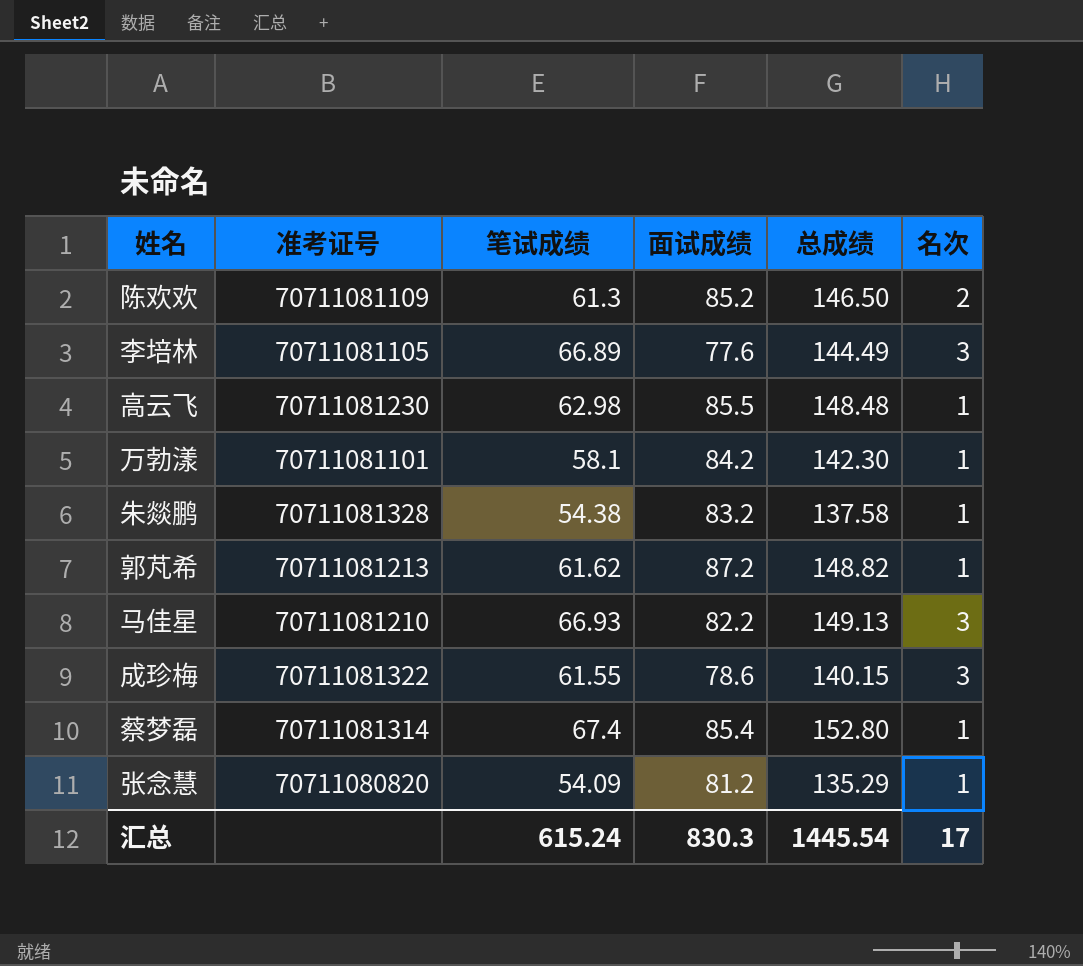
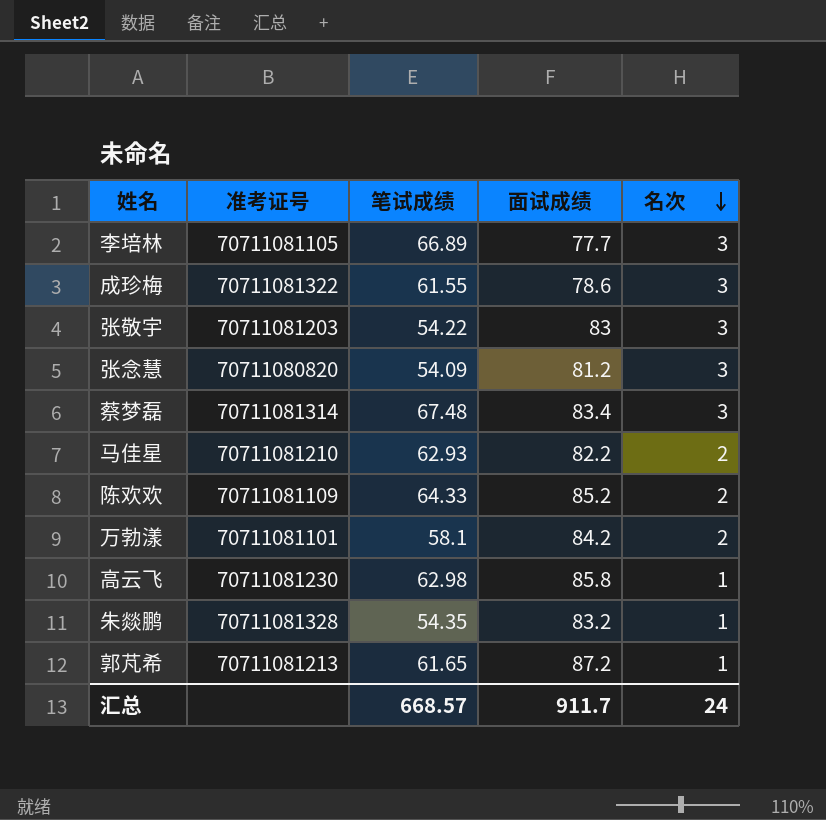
row order: none -> 名次 descending
column 总成绩 | formula: [笔试成绩] + [面试成绩] -> none
李培林 | 面试成绩: 77.6 -> 77.7
row 张敬宇: none -> 70711081203 | 54.22 | 83 | 3
张念慧 | 名次: 1 -> 3
蔡梦磊 | 笔试成绩: 67.4 -> 67.48
蔡梦磊 | 面试成绩: 85.4 -> 83.4
蔡梦磊 | 名次: 1 -> 3
马佳星 | 笔试成绩: 66.93 -> 62.93
马佳星 | 名次: 3 -> 2
陈欢欢 | 笔试成绩: 61.3 -> 64.33
万勃漾 | 名次: 1 -> 2
高云飞 | 面试成绩: 85.5 -> 85.8
朱燚鹏 | 笔试成绩: 54.38 -> 54.35
郭芃希 | 笔试成绩: 61.62 -> 61.65
汇总 | 笔试成绩: 615.24 -> 668.57
汇总 | 面试成绩: 830.3 -> 911.7
汇总 | 名次: 17 -> 24

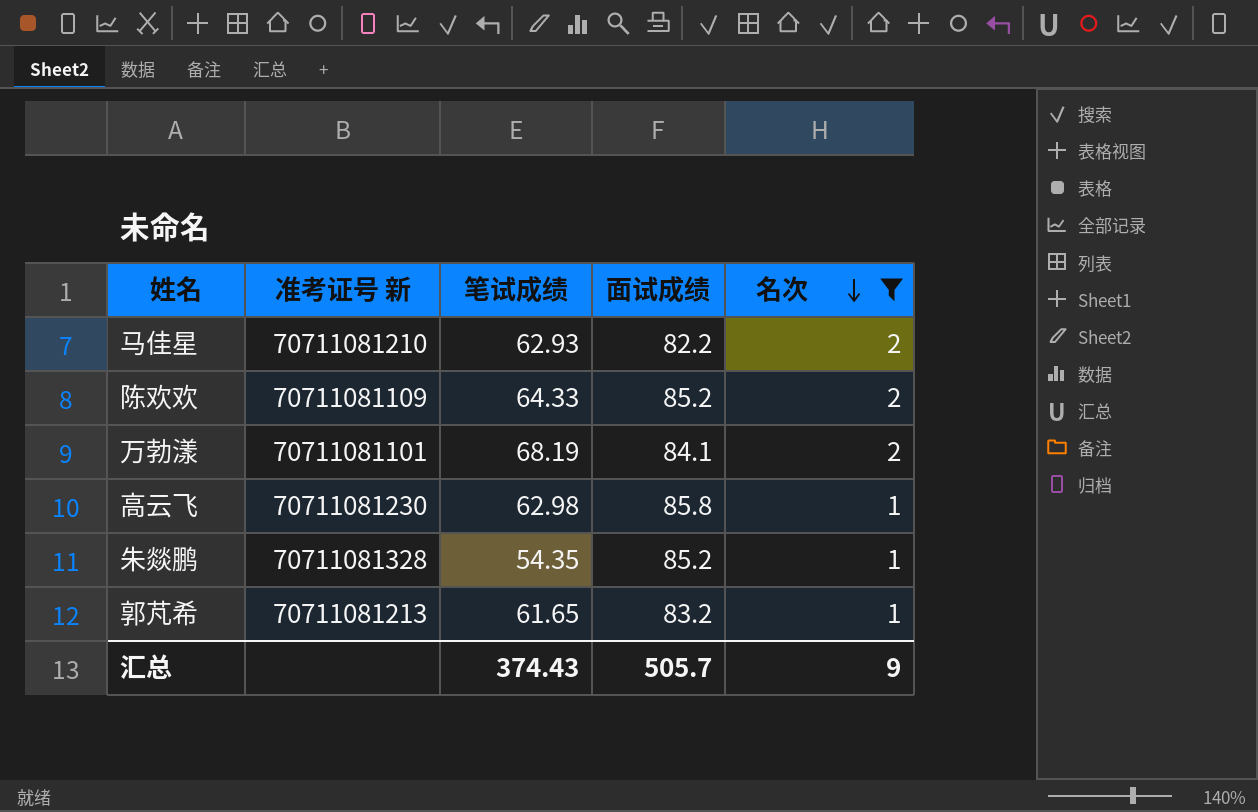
filter: none -> 名次 != 3
column name: 准考证号 -> 准考证号 新
万勃漾 | 笔试成绩: 58.1 -> 68.19
万勃漾 | 面试成绩: 84.2 -> 84.1
朱燚鹏 | 面试成绩: 83.2 -> 85.2
郭芃希 | 面试成绩: 87.2 -> 83.2
汇总 | 笔试成绩: 668.57 -> 374.43
汇总 | 面试成绩: 911.7 -> 505.7
汇总 | 名次: 24 -> 9

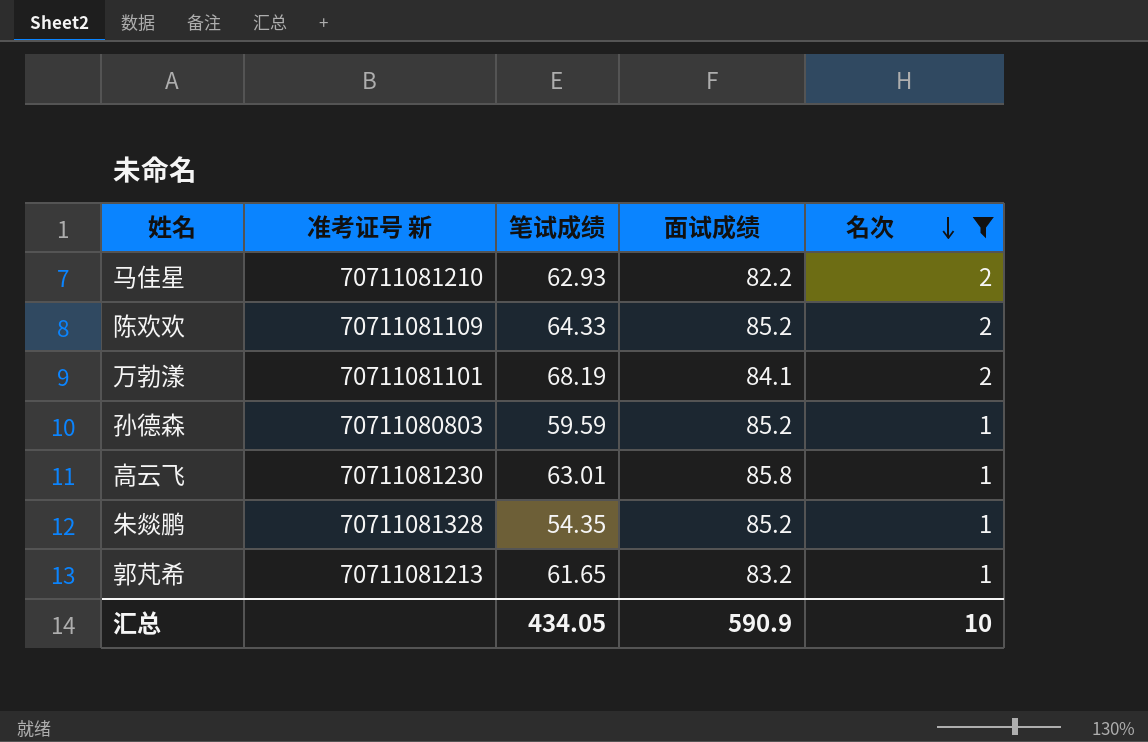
row 孙德森: none -> 70711080803 | 59.59 | 85.2 | 1
高云飞 | 笔试成绩: 62.98 -> 63.01
汇总 | 笔试成绩: 374.43 -> 434.05
汇总 | 面试成绩: 505.7 -> 590.9
汇总 | 名次: 9 -> 10

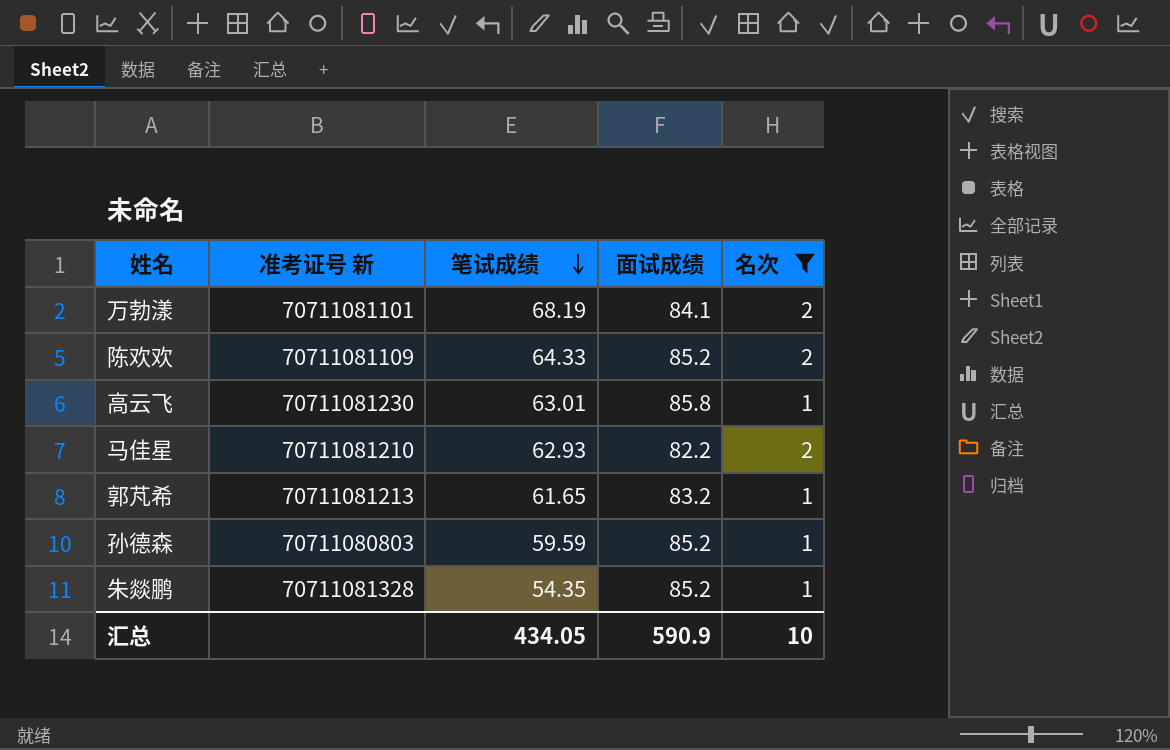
row order: 名次 descending -> 笔试成绩 descending

